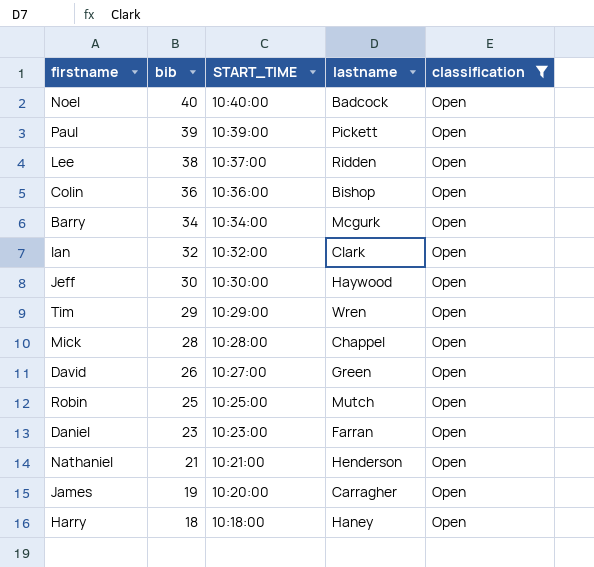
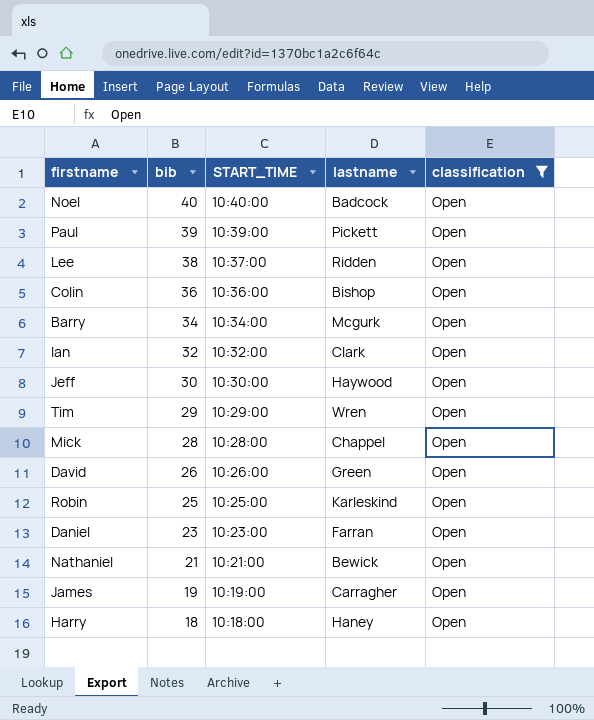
David | START_TIME: 10:27:00 -> 10:26:00
Robin | lastname: Mutch -> Karleskind
Nathaniel | lastname: Henderson -> Bewick
James | START_TIME: 10:20:00 -> 10:19:00

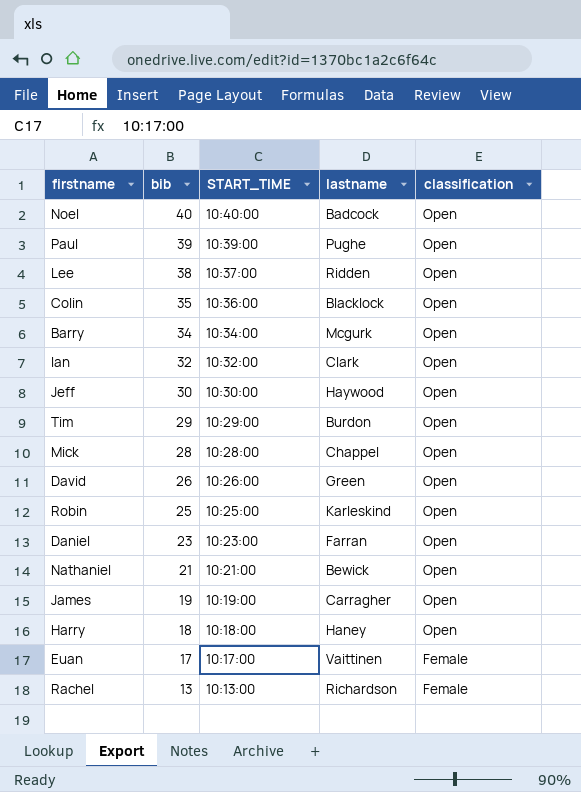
filter: classification = Open -> none
Paul | lastname: Pickett -> Pughe
Colin | bib: 36 -> 35
Colin | lastname: Bishop -> Blacklock
Tim | lastname: Wren -> Burdon

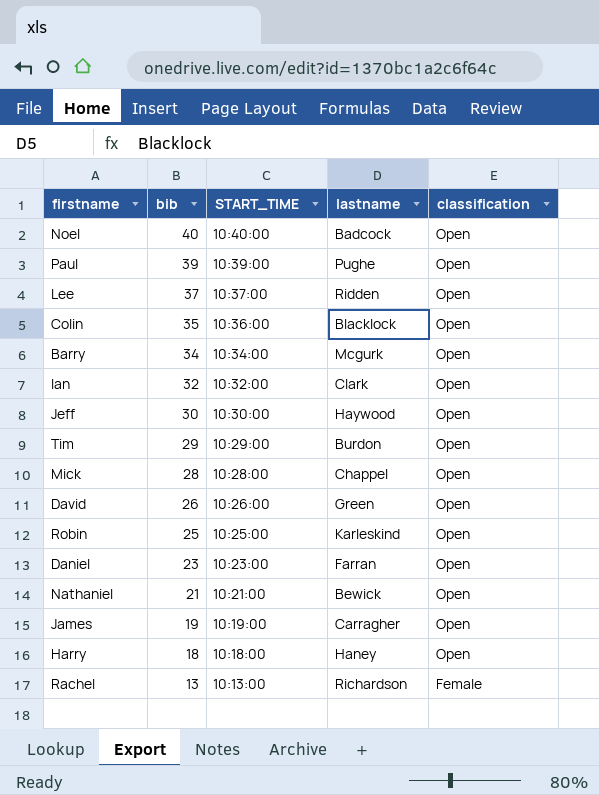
row Euan: 17 | 10:17:00 | Vaittinen | Female -> none
Lee | bib: 38 -> 37

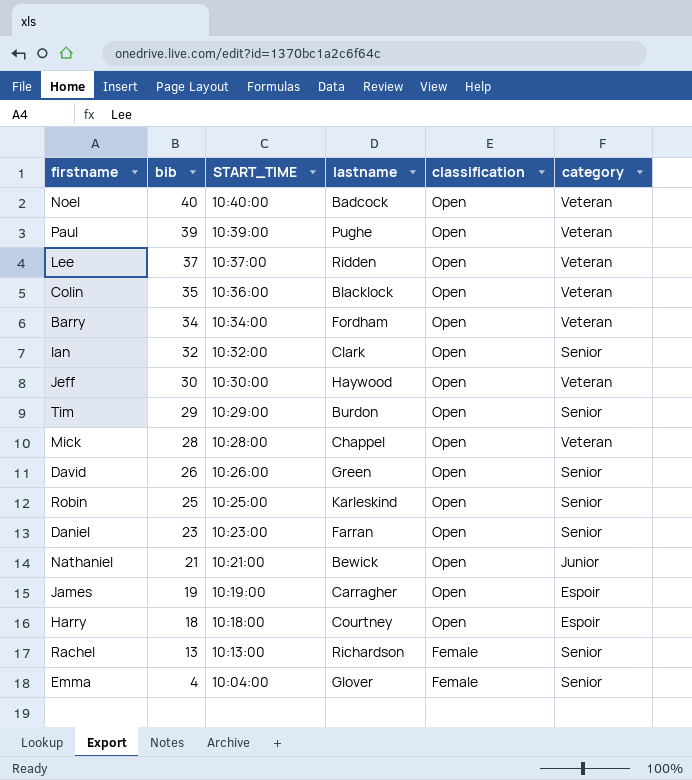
column category | position: none -> 6
Barry | lastname: Mcgurk -> Fordham
Harry | lastname: Haney -> Courtney
row Emma: none -> 4 | 10:04:00 | Glover | Female | Senior

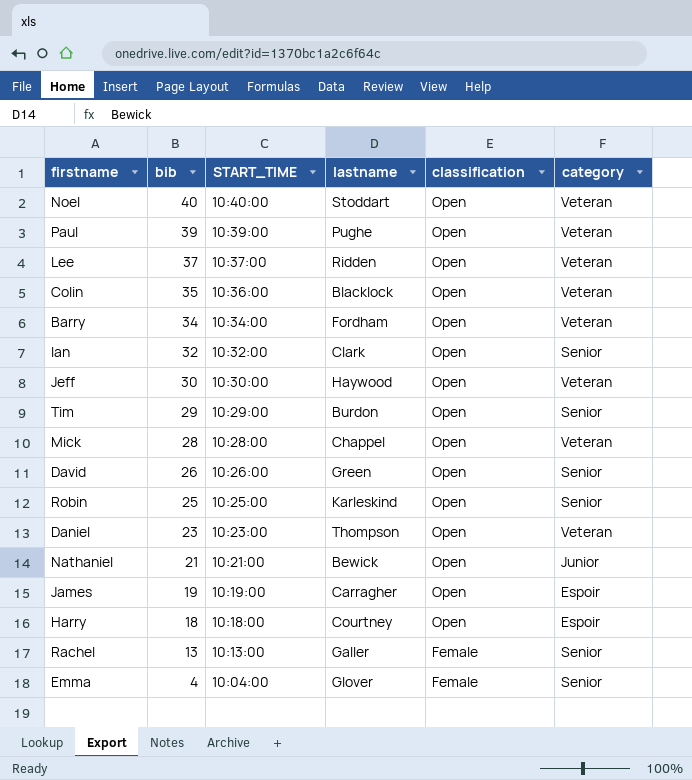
Noel | lastname: Badcock -> Stoddart
Daniel | lastname: Farran -> Thompson
Daniel | category: Senior -> Veteran
Rachel | lastname: Richardson -> Galler

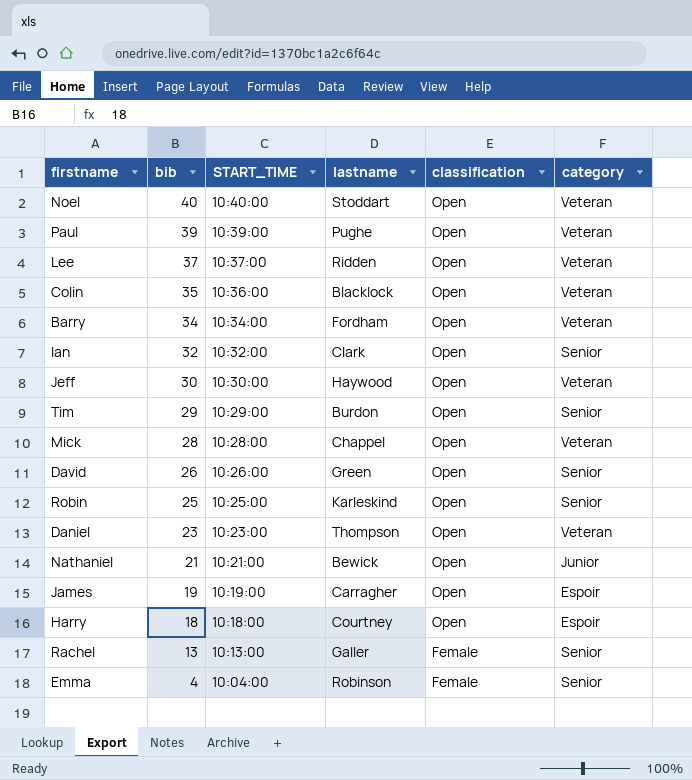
Emma | lastname: Glover -> Robinson

